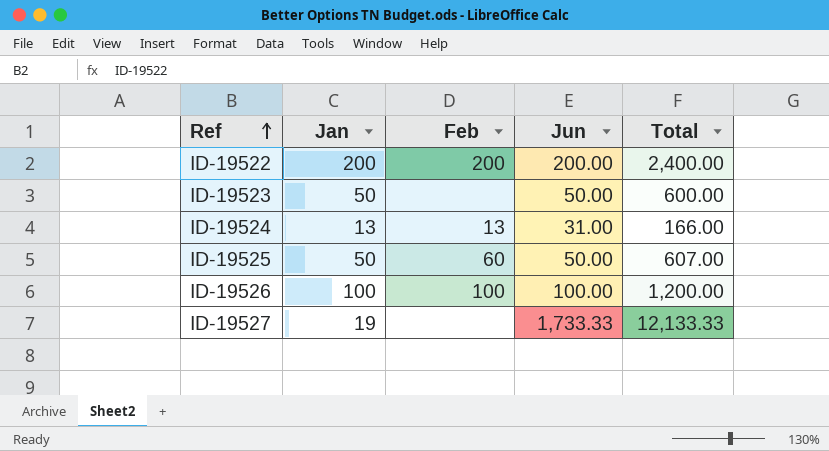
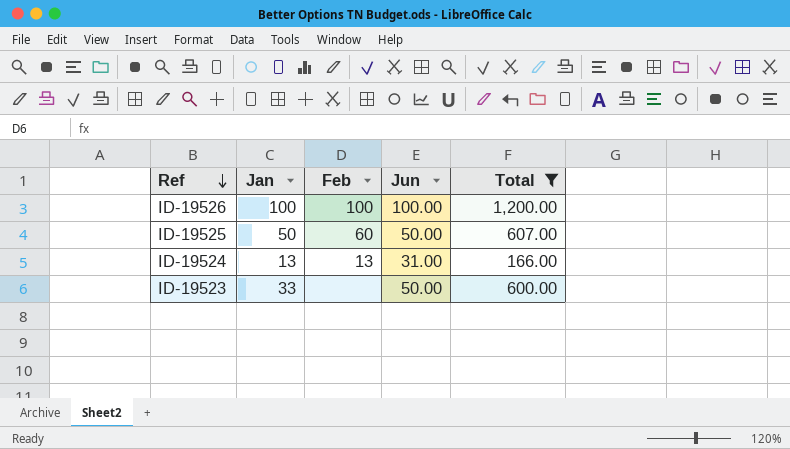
filter: none -> Total <= 1,200.00
row order: Ref ascending -> Ref descending
ID-19523 | Jan: 50 -> 33

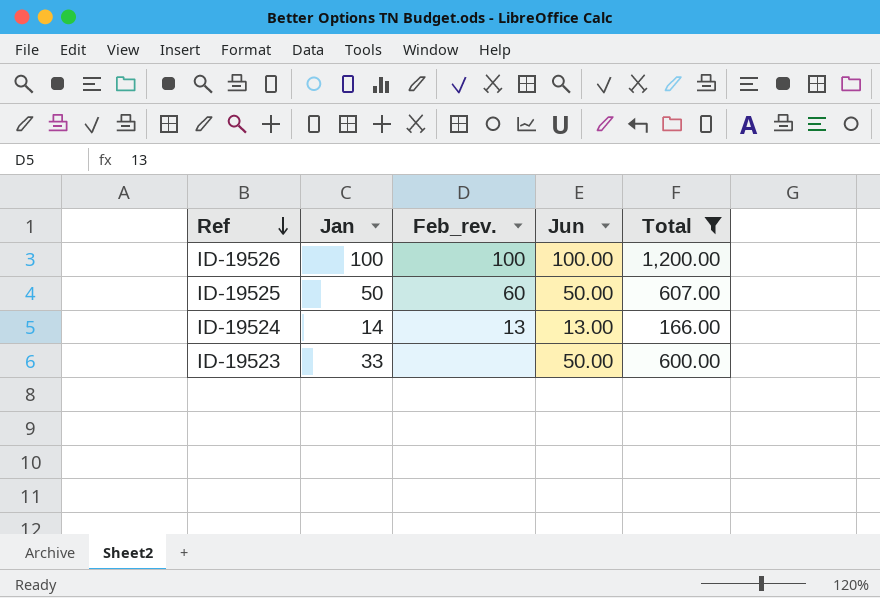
column name: Feb -> Feb_rev.
ID-19524 | Jan: 13 -> 14
ID-19524 | Jun: 31.00 -> 13.00

